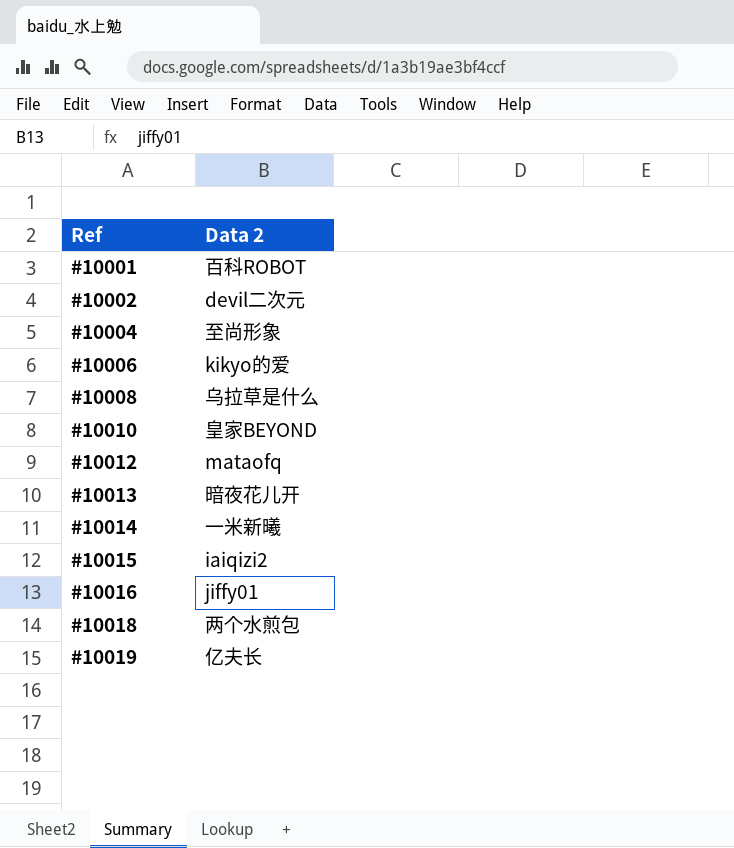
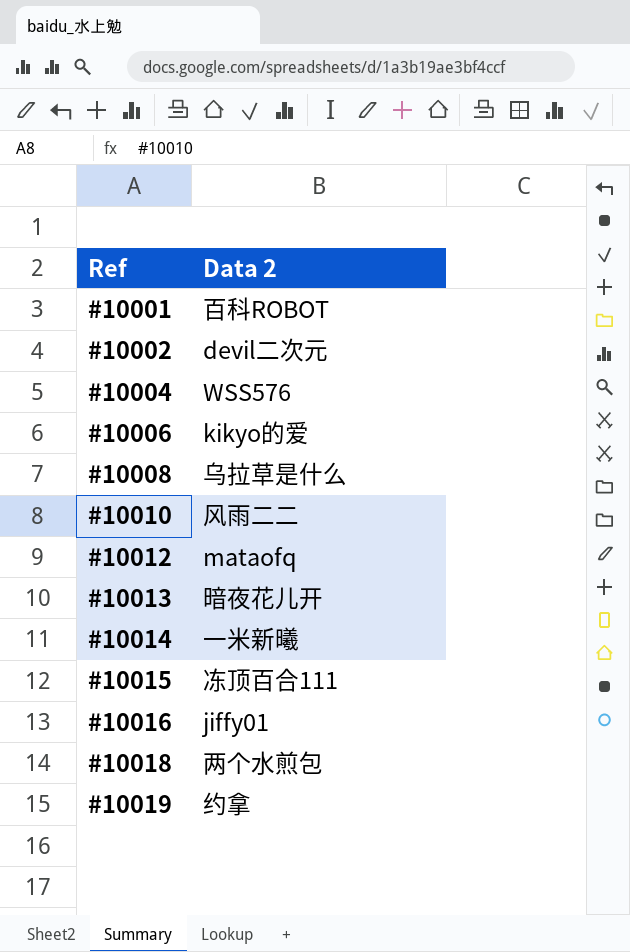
#10004 | Data 2: 至尚形象 -> WSS576
#10010 | Data 2: 皇家BEYOND -> 风雨二二
#10015 | Data 2: iaiqizi2 -> 冻顶百合111
#10019 | Data 2: 亿夫长 -> 约拿

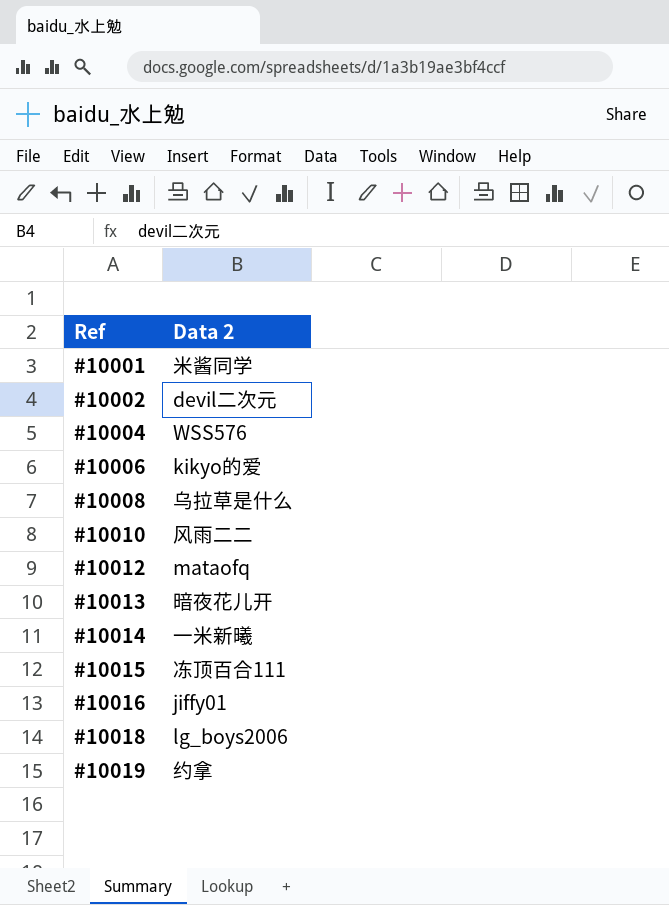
#10001 | Data 2: 百科ROBOT -> 米酱同学
#10018 | Data 2: 两个水煎包 -> lg_boys2006

